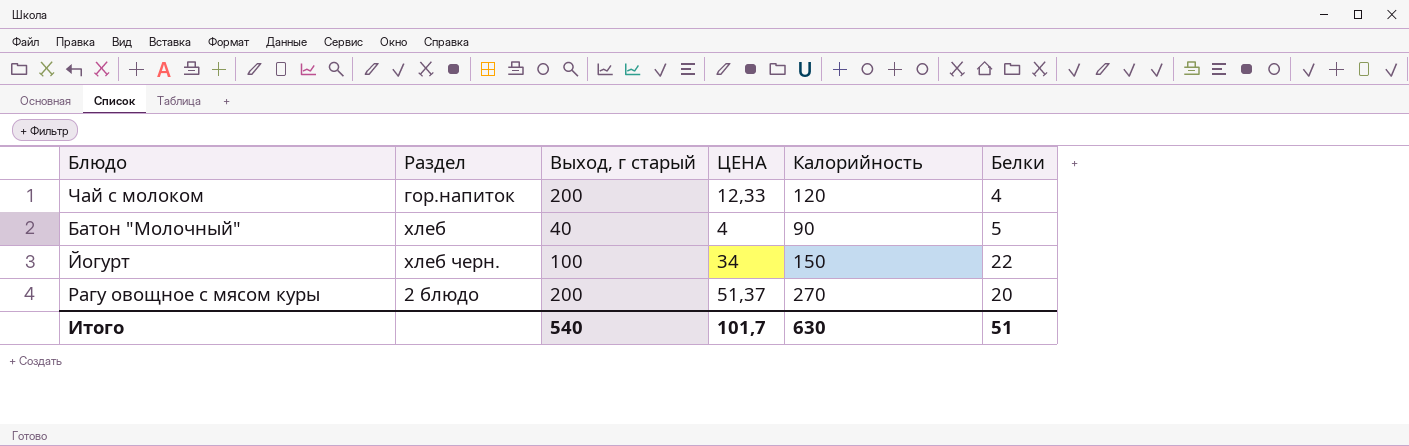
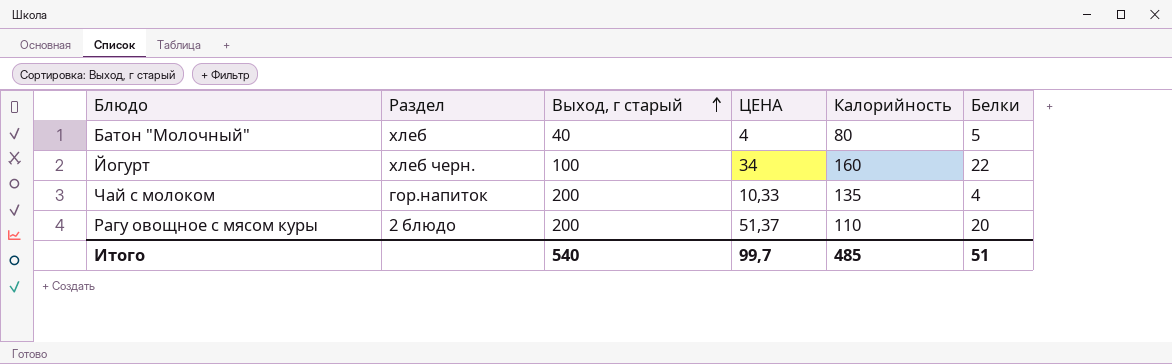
row order: none -> Выход, г старый ascending
Батон "Молочный" | Калорийность: 90 -> 80
Йогурт | Калорийность: 150 -> 160
Чай с молоком | ЦЕНА: 12,33 -> 10,33
Чай с молоком | Калорийность: 120 -> 135
Рагу овощное с мясом куры | Калорийность: 270 -> 110
Итого | ЦЕНА: 101,7 -> 99,7
Итого | Калорийность: 630 -> 485

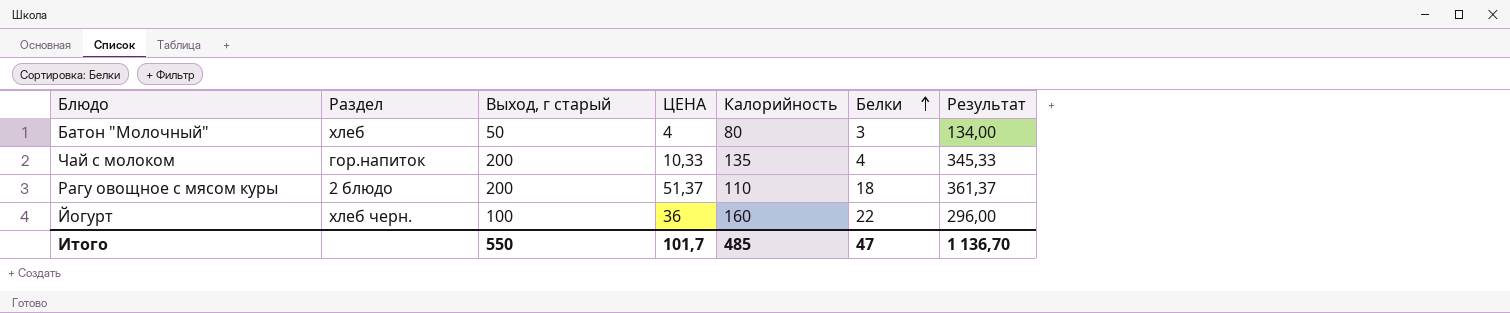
row order: Выход, г старый ascending -> Белки ascending
column Результат | formula: none -> [Выход, г старый] + [ЦЕНА] + [Калорийность]
Батон "Молочный" | Выход, г старый: 40 -> 50
Батон "Молочный" | Белки: 5 -> 3
Рагу овощное с мясом куры | Белки: 20 -> 18
Йогурт | ЦЕНА: 34 -> 36
Итого | Выход, г старый: 540 -> 550
Итого | ЦЕНА: 99,7 -> 101,7
Итого | Белки: 51 -> 47

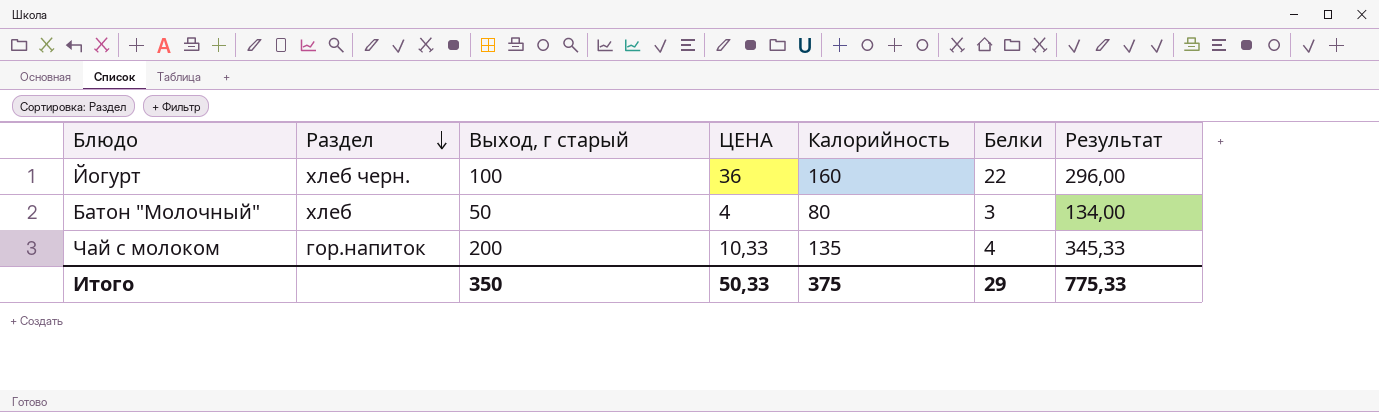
row order: Белки ascending -> Раздел descending
row Рагу овощное с мясом куры: 2 блюдо | 200 | 51,37 | 110 | 18 | 361,37 -> none
Итого | Выход, г старый: 550 -> 350
Итого | ЦЕНА: 101,7 -> 50,33
Итого | Калорийность: 485 -> 375
Итого | Белки: 47 -> 29
Итого | Результат: 1 136,70 -> 775,33

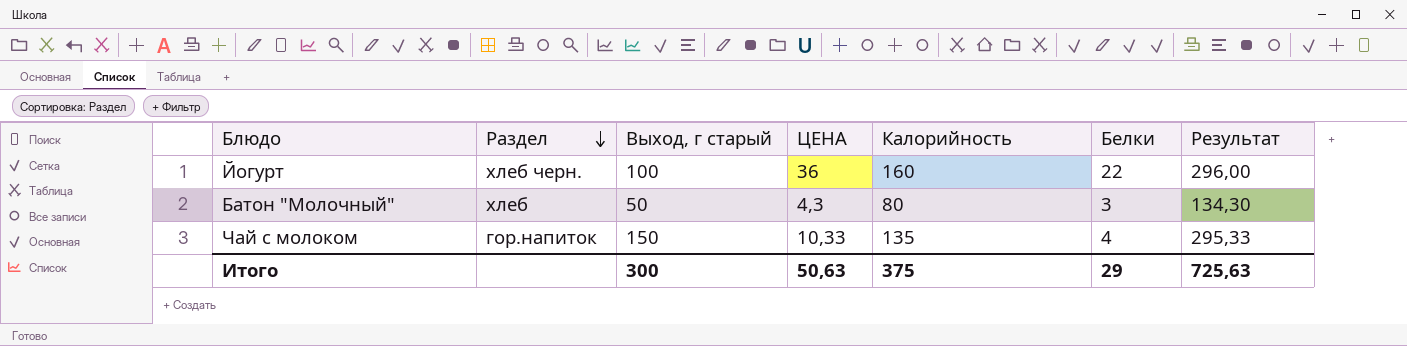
Батон "Молочный" | ЦЕНА: 4 -> 4,3
Батон "Молочный" | Результат: 134,00 -> 134,30
Чай с молоком | Выход, г старый: 200 -> 150
Чай с молоком | Результат: 345,33 -> 295,33
Итого | Выход, г старый: 350 -> 300
Итого | ЦЕНА: 50,33 -> 50,63
Итого | Результат: 775,33 -> 725,63

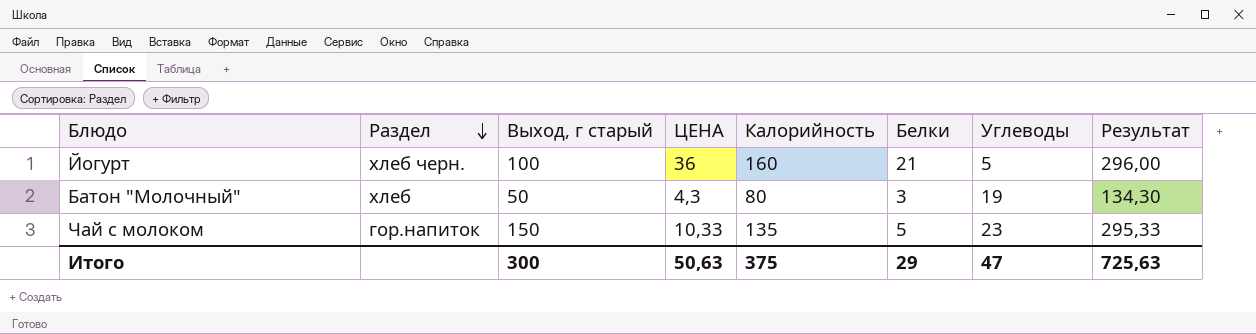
column Углеводы | position: none -> 7
Йогурт | Белки: 22 -> 21
Чай с молоком | Белки: 4 -> 5

